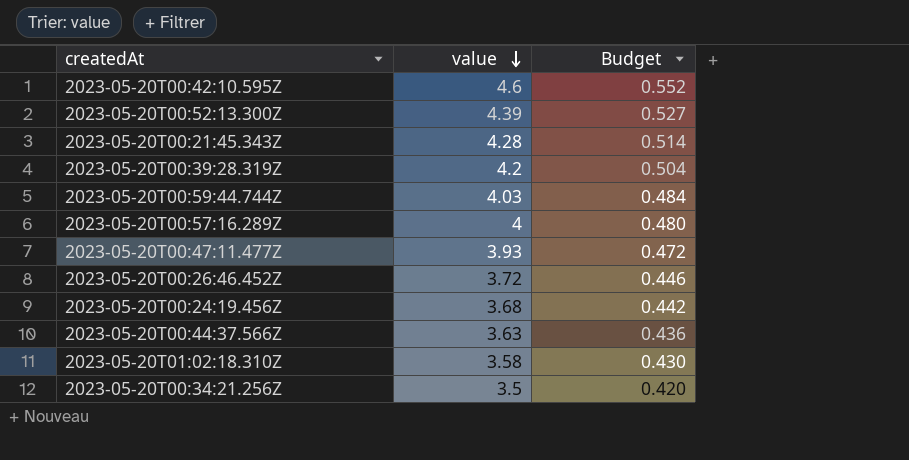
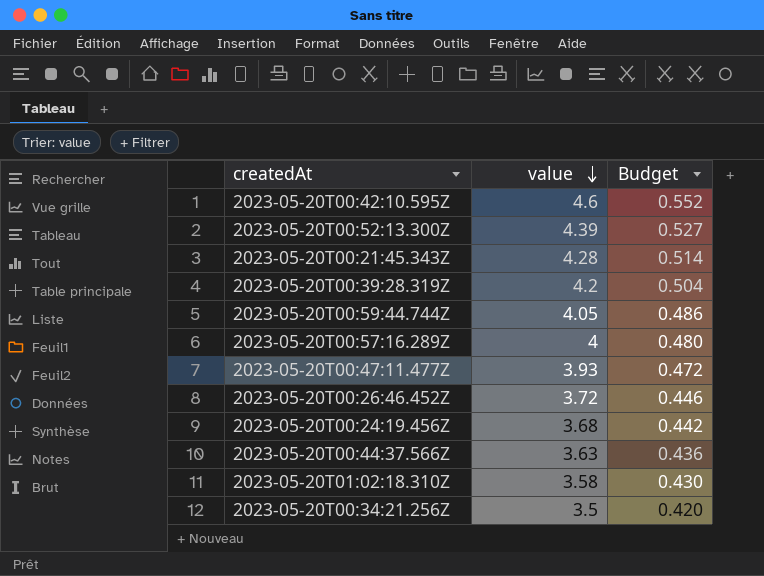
2023-05-20T00:59:44.744Z | value: 4.03 -> 4.05
2023-05-20T00:59:44.744Z | Budget: 0.484 -> 0.486

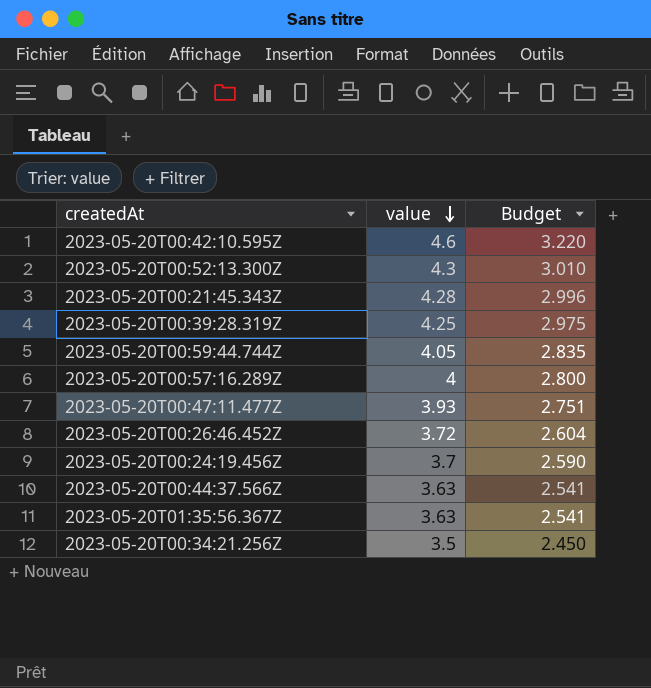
column Budget | formula: [value] * 0.12 -> [value] * 0.7
row 2023-05-20T01:02:18.310Z: 3.58 | 0.430 -> none
2023-05-20T00:52:13.300Z | value: 4.39 -> 4.3
2023-05-20T00:39:28.319Z | value: 4.2 -> 4.25
2023-05-20T00:24:19.456Z | value: 3.68 -> 3.7
row 2023-05-20T01:35:56.367Z: none -> 3.63 | 2.541

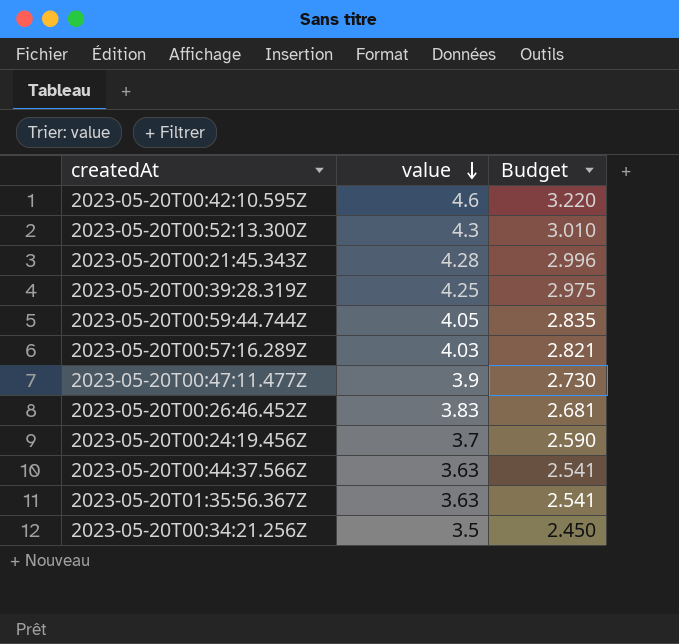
2023-05-20T00:57:16.289Z | value: 4 -> 4.03
2023-05-20T00:57:16.289Z | Budget: 2.800 -> 2.821
2023-05-20T00:47:11.477Z | value: 3.93 -> 3.9
2023-05-20T00:47:11.477Z | Budget: 2.751 -> 2.730
2023-05-20T00:26:46.452Z | value: 3.72 -> 3.83
2023-05-20T00:26:46.452Z | Budget: 2.604 -> 2.681

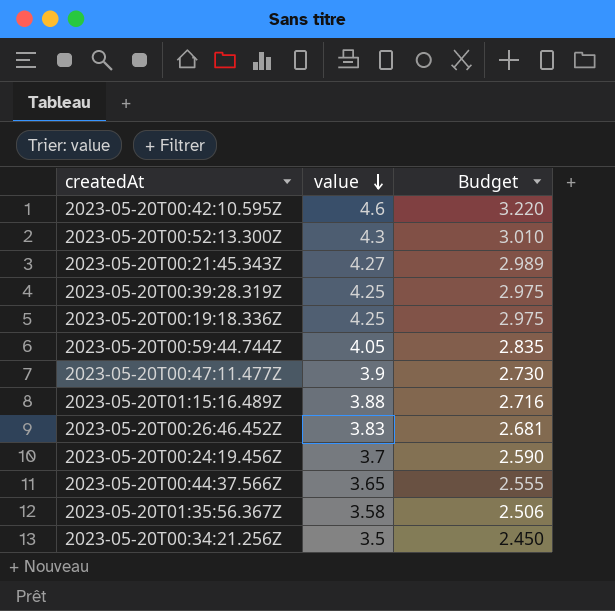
row 2023-05-20T00:57:16.289Z: 4.03 | 2.821 -> none
2023-05-20T00:21:45.343Z | value: 4.28 -> 4.27
2023-05-20T00:21:45.343Z | Budget: 2.996 -> 2.989
row 2023-05-20T00:19:18.336Z: none -> 4.25 | 2.975
row 2023-05-20T01:15:16.489Z: none -> 3.88 | 2.716
2023-05-20T00:44:37.566Z | value: 3.63 -> 3.65
2023-05-20T00:44:37.566Z | Budget: 2.541 -> 2.555
2023-05-20T01:35:56.367Z | value: 3.63 -> 3.58
2023-05-20T01:35:56.367Z | Budget: 2.541 -> 2.506

